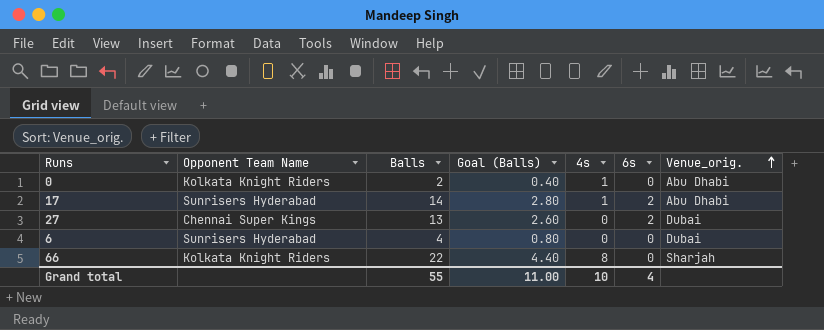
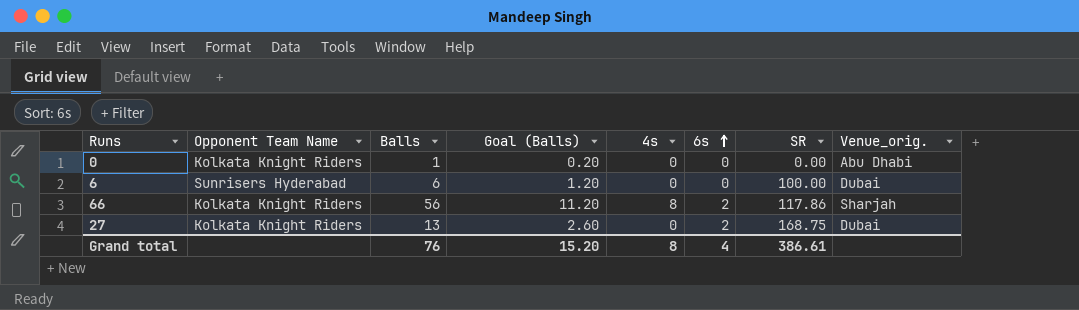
row order: Venue_orig. ascending -> 6s ascending
column SR | position: none -> 7
row 17: Sunrisers Hyderabad | 14 | 2.80 | 1 | 2 | Abu Dhabi -> none
0 | Balls: 2 -> 1
0 | Goal (Balls): 0.40 -> 0.20
0 | 4s: 1 -> 0
6 | Balls: 4 -> 6
6 | Goal (Balls): 0.80 -> 1.20
66 | Balls: 22 -> 56
66 | Goal (Balls): 4.40 -> 11.20
66 | 6s: 0 -> 2
27 | Opponent Team Name: Chennai Super Kings -> Kolkata Knight Riders
Grand total | Balls: 55 -> 76
Grand total | Goal (Balls): 11.00 -> 15.20
Grand total | 4s: 10 -> 8

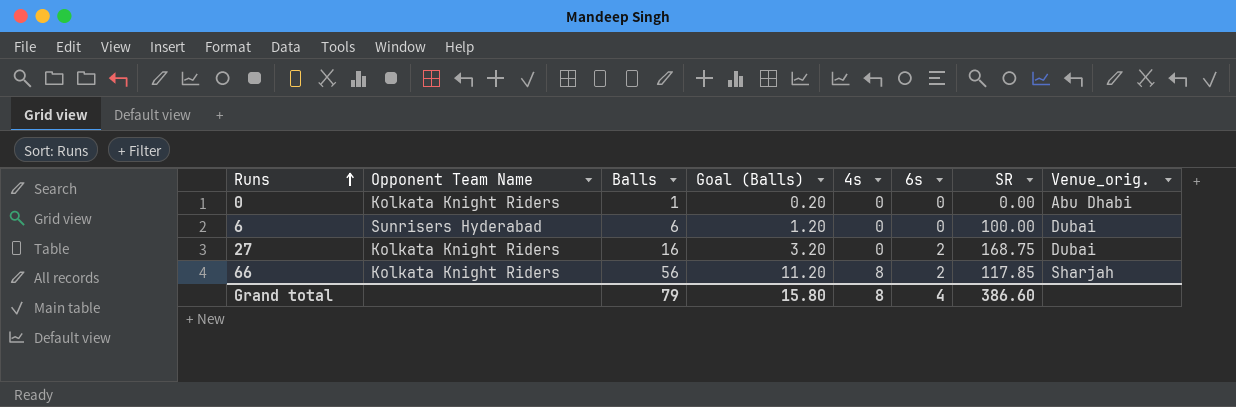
row order: 6s ascending -> Runs ascending
27 | Balls: 13 -> 16
27 | Goal (Balls): 2.60 -> 3.20
66 | SR: 117.86 -> 117.85
Grand total | Balls: 76 -> 79
Grand total | Goal (Balls): 15.20 -> 15.80
Grand total | SR: 386.61 -> 386.60

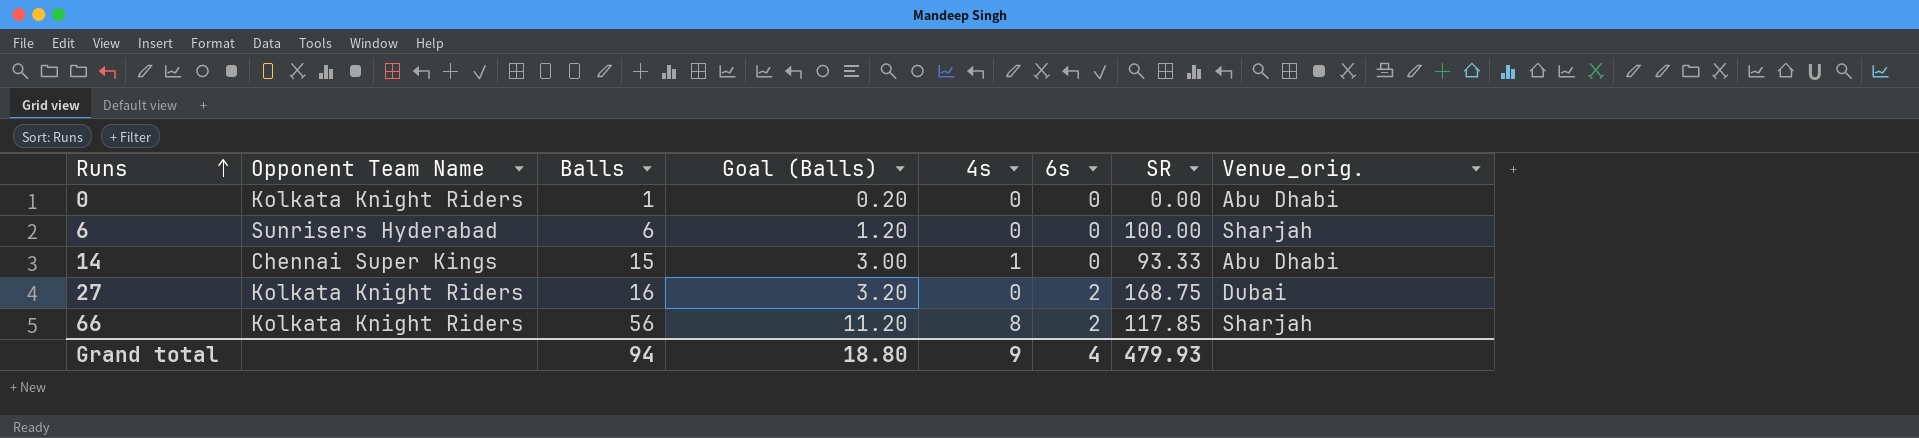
6 | Venue_orig.: Dubai -> Sharjah
row 14: none -> Chennai Super Kings | 15 | 3.00 | 1 | 0 | 93.33 | Abu Dhabi
Grand total | Balls: 79 -> 94
Grand total | Goal (Balls): 15.80 -> 18.80
Grand total | 4s: 8 -> 9
Grand total | SR: 386.60 -> 479.93

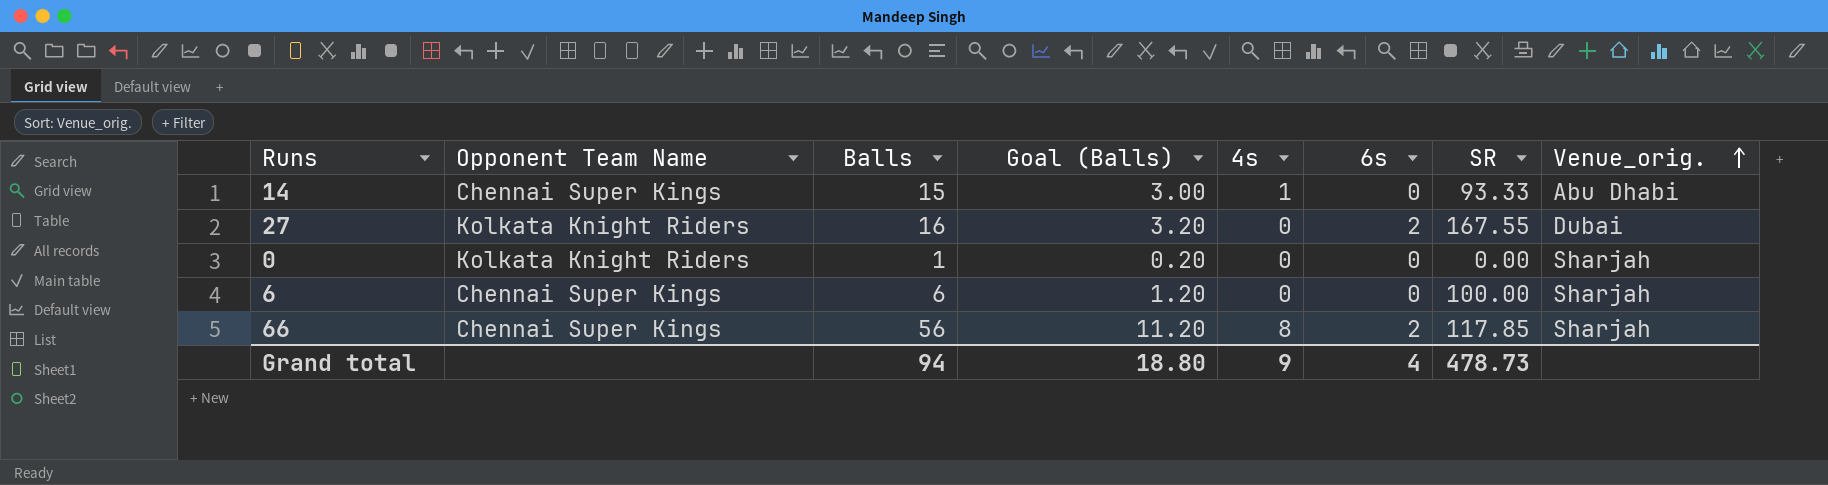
row order: Runs ascending -> Venue_orig. ascending
27 | SR: 168.75 -> 167.55
0 | Venue_orig.: Abu Dhabi -> Sharjah
6 | Opponent Team Name: Sunrisers Hyderabad -> Chennai Super Kings
66 | Opponent Team Name: Kolkata Knight Riders -> Chennai Super Kings
Grand total | SR: 479.93 -> 478.73

